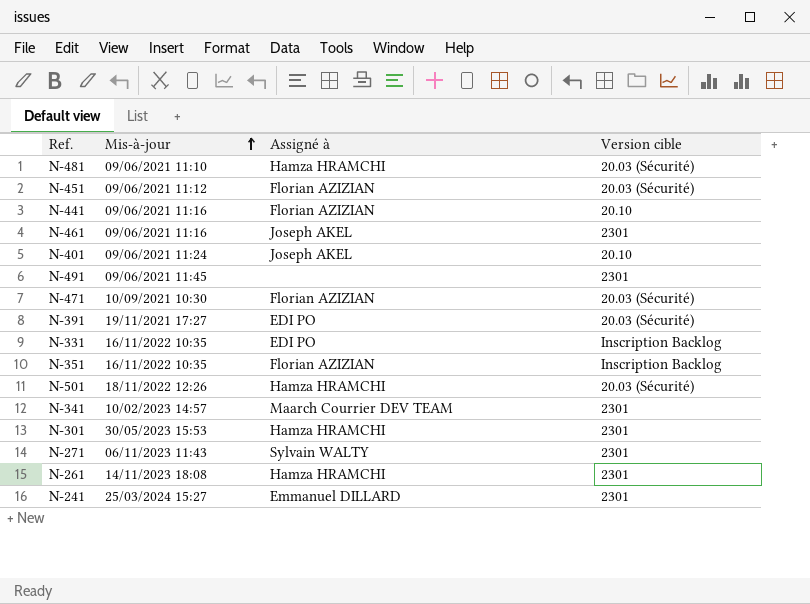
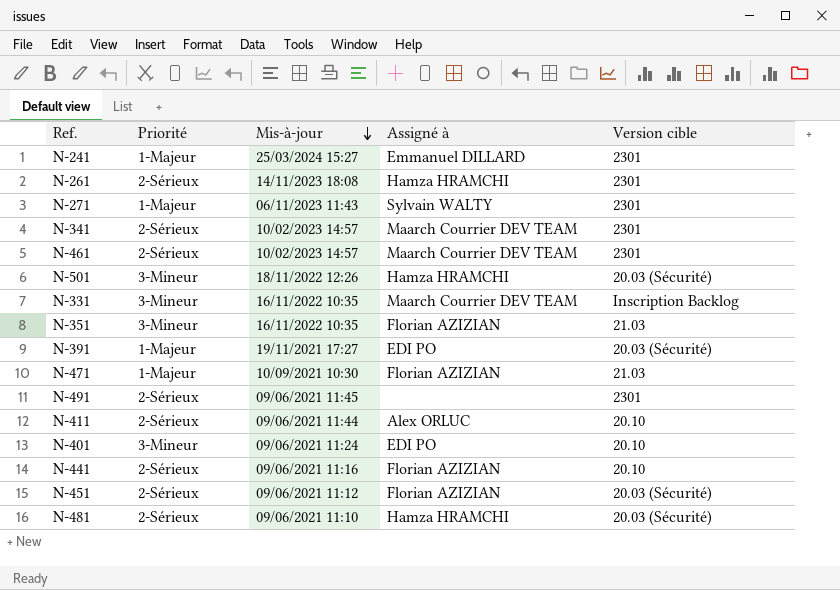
row order: Mis-à-jour ascending -> Mis-à-jour descending
column Priorité | position: none -> 2
row N-301: 30/05/2023 15:53 | Hamza HRAMCHI | 2301 -> none
N-461 | Mis-à-jour: 09/06/2021 11:16 -> 10/02/2023 14:57
N-461 | Assigné à: Joseph AKEL -> Maarch Courrier DEV TEAM
N-331 | Assigné à: EDI PO -> Maarch Courrier DEV TEAM
N-351 | Version cible: Inscription Backlog -> 21.03
N-471 | Version cible: 20.03 (Sécurité) -> 21.03
row N-411: none -> 2-Sérieux | 09/06/2021 11:44 | Alex ORLUC | 20.10
N-401 | Assigné à: Joseph AKEL -> EDI PO

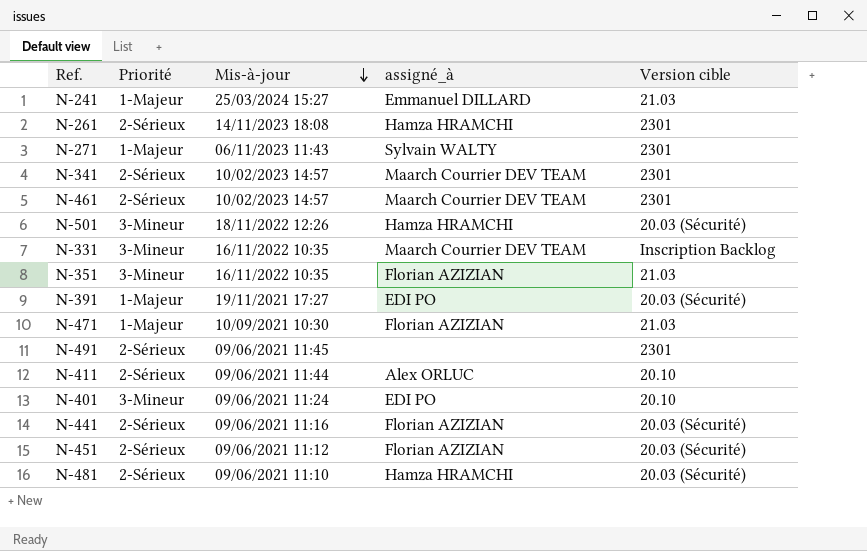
column name: Assigné à -> assigné_à
N-241 | Version cible: 2301 -> 21.03
N-441 | Version cible: 20.10 -> 20.03 (Sécurité)

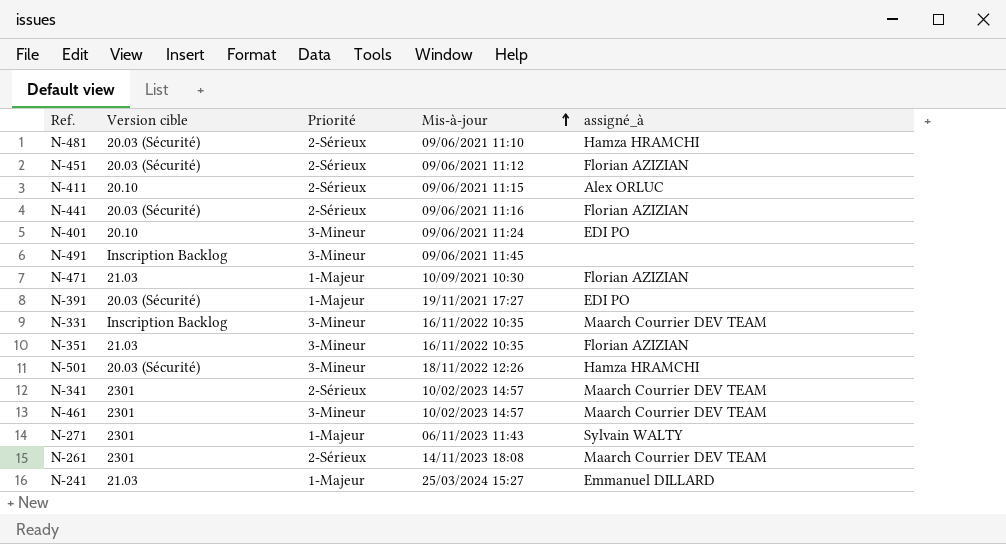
row order: Mis-à-jour descending -> Mis-à-jour ascending
column Version cible | position: 5 -> 2
N-411 | Mis-à-jour: 09/06/2021 11:44 -> 09/06/2021 11:15
N-491 | Version cible: 2301 -> Inscription Backlog
N-491 | Priorité: 2-Sérieux -> 3-Mineur
N-461 | Priorité: 2-Sérieux -> 3-Mineur
N-261 | assigné_à: Hamza HRAMCHI -> Maarch Courrier DEV TEAM

